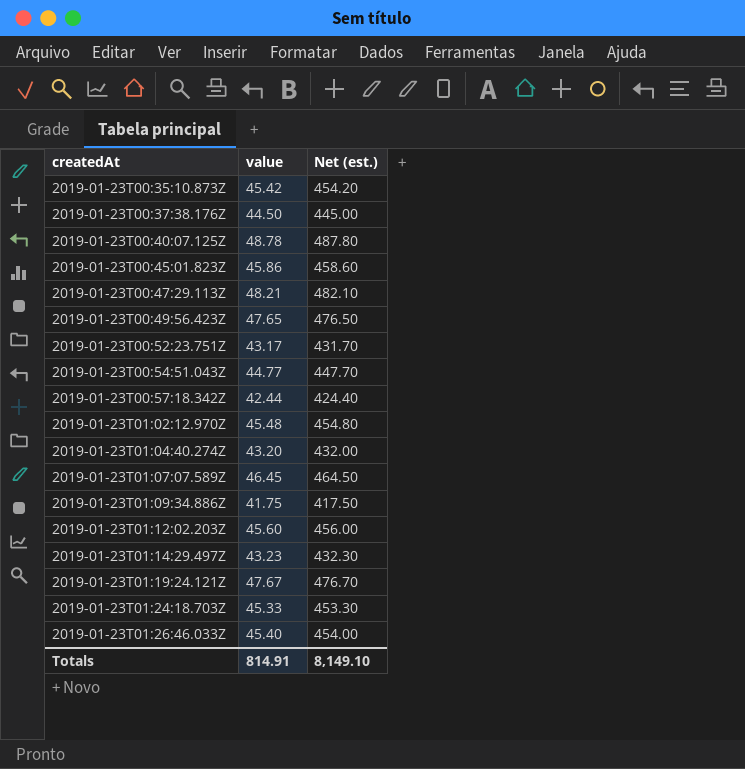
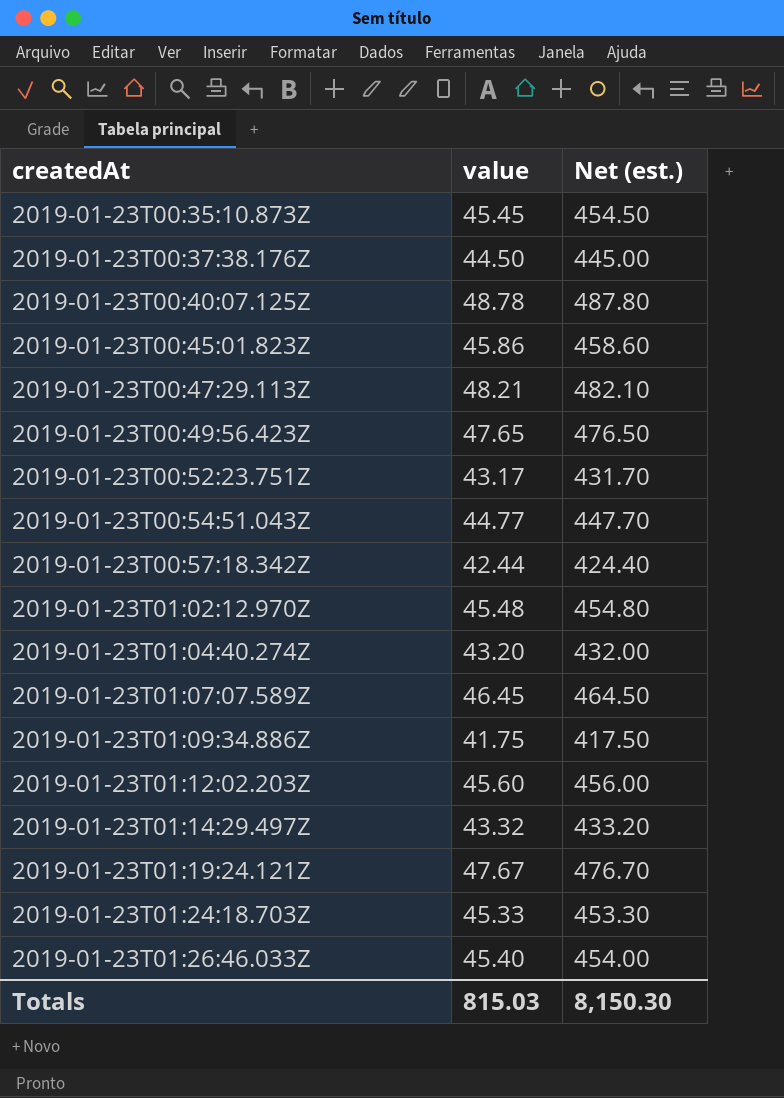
2019-01-23T00:35:10.873Z | value: 45.42 -> 45.45
2019-01-23T00:35:10.873Z | Net (est.): 454.20 -> 454.50
2019-01-23T01:14:29.497Z | value: 43.23 -> 43.32
2019-01-23T01:14:29.497Z | Net (est.): 432.30 -> 433.20
Totals | value: 814.91 -> 815.03
Totals | Net (est.): 8,149.10 -> 8,150.30

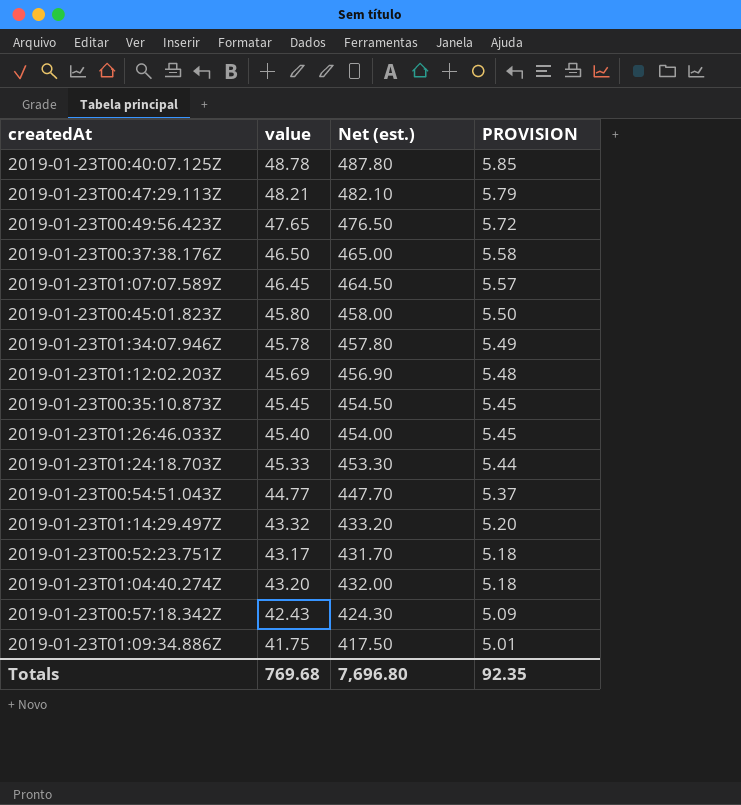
row order: createdAt ascending -> PROVISION descending
column PROVISION | formula: none -> [value] * 0.12
row 2019-01-23T01:02:12.970Z: 45.48 | 454.80 -> none
row 2019-01-23T01:19:24.121Z: 47.67 | 476.70 -> none
2019-01-23T00:37:38.176Z | value: 44.50 -> 46.50
2019-01-23T00:37:38.176Z | Net (est.): 445.00 -> 465.00
2019-01-23T00:45:01.823Z | value: 45.86 -> 45.80
2019-01-23T00:45:01.823Z | Net (est.): 458.60 -> 458.00
row 2019-01-23T01:34:07.946Z: none -> 45.78 | 457.80 | 5.49
2019-01-23T01:12:02.203Z | value: 45.60 -> 45.69
2019-01-23T01:12:02.203Z | Net (est.): 456.00 -> 456.90
2019-01-23T00:57:18.342Z | value: 42.44 -> 42.43
2019-01-23T00:57:18.342Z | Net (est.): 424.40 -> 424.30
Totals | value: 815.03 -> 769.68
Totals | Net (est.): 8,150.30 -> 7,696.80

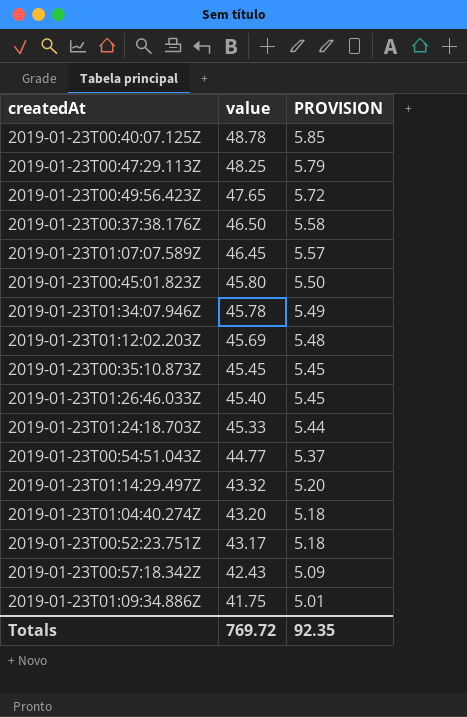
row order: PROVISION descending -> value descending
column Net (est.) | formula: [value] * 10 -> none
2019-01-23T00:47:29.113Z | value: 48.21 -> 48.25
Totals | value: 769.68 -> 769.72

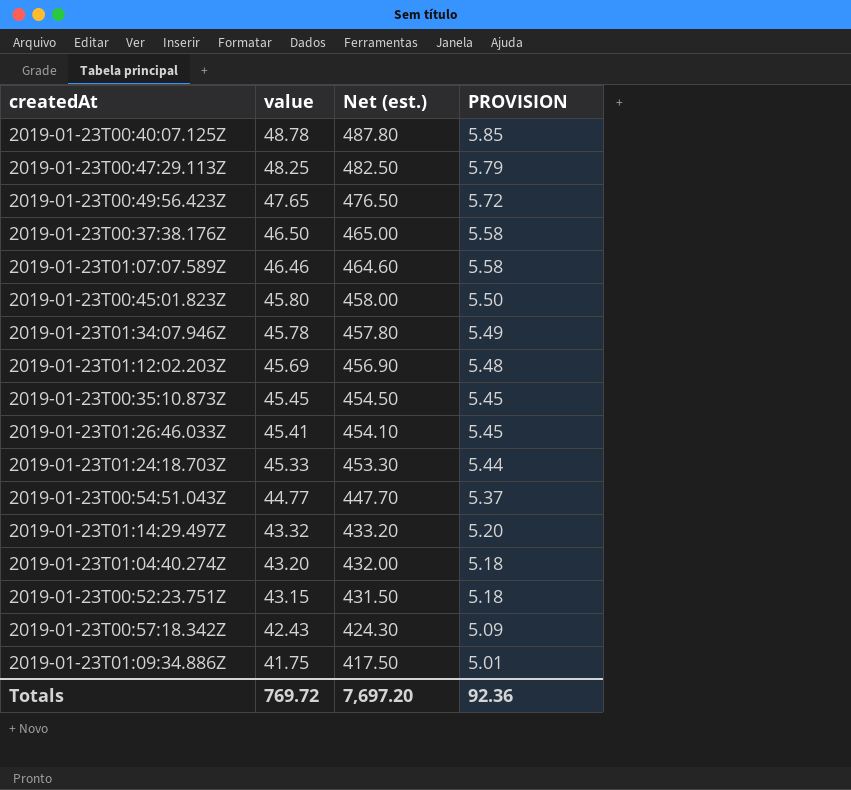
column Net (est.) | formula: none -> [value] * 10
2019-01-23T01:07:07.589Z | value: 46.45 -> 46.46
2019-01-23T01:07:07.589Z | PROVISION: 5.57 -> 5.58
2019-01-23T01:26:46.033Z | value: 45.40 -> 45.41
2019-01-23T00:52:23.751Z | value: 43.17 -> 43.15
Totals | PROVISION: 92.35 -> 92.36

